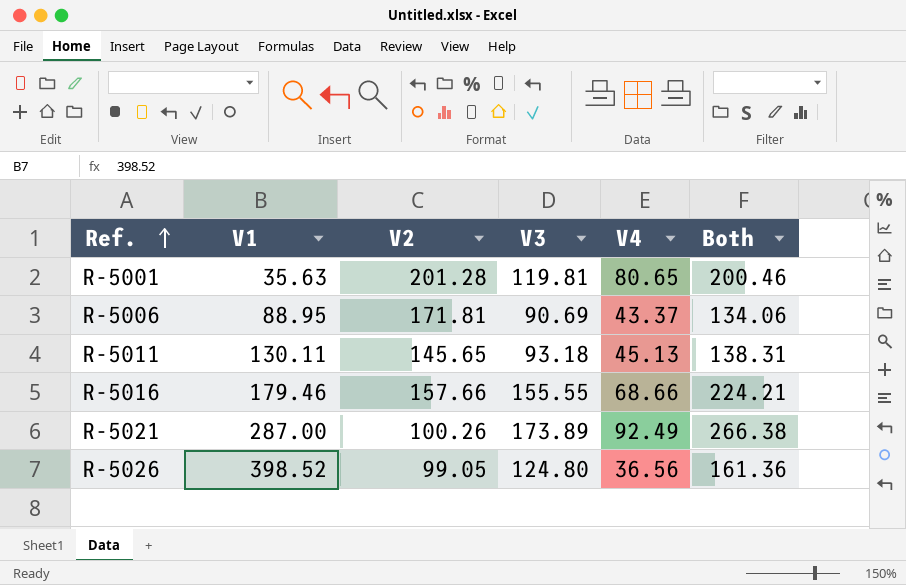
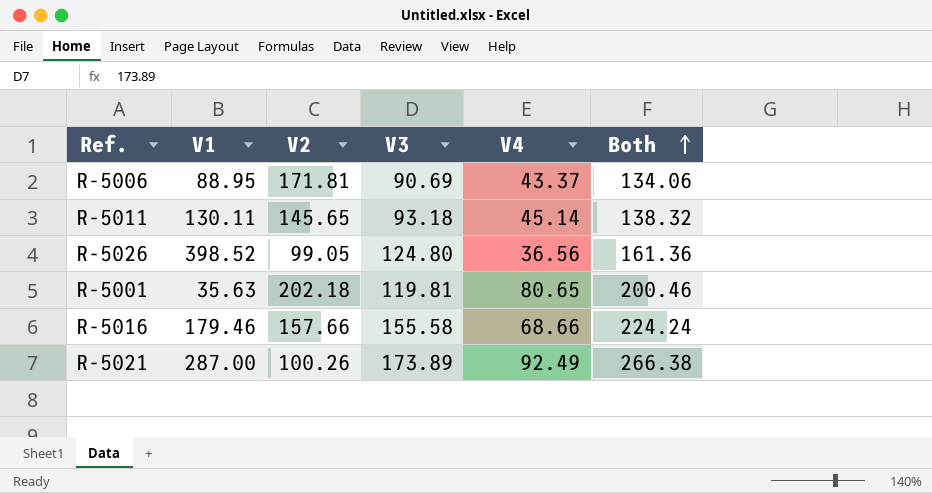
row order: Ref. ascending -> Both ascending
R-5011 | V4: 45.13 -> 45.14
R-5011 | Both: 138.31 -> 138.32
R-5001 | V2: 201.28 -> 202.18
R-5016 | V3: 155.55 -> 155.58
R-5016 | Both: 224.21 -> 224.24

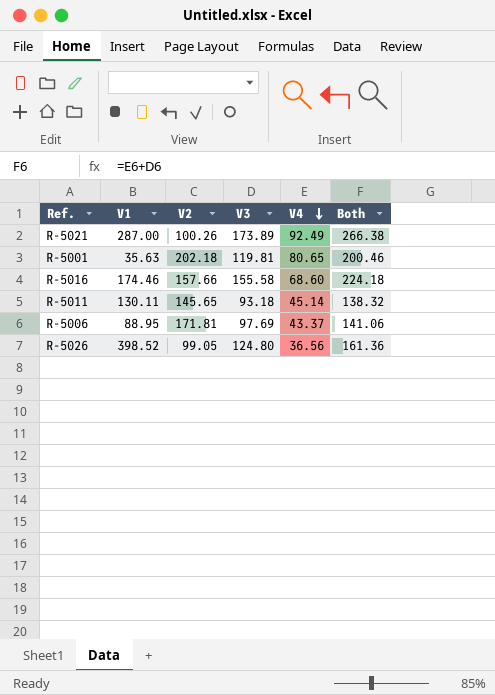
row order: Both ascending -> V4 descending
R-5016 | V1: 179.46 -> 174.46
R-5016 | V4: 68.66 -> 68.60
R-5016 | Both: 224.24 -> 224.18
R-5006 | V3: 90.69 -> 97.69
R-5006 | Both: 134.06 -> 141.06

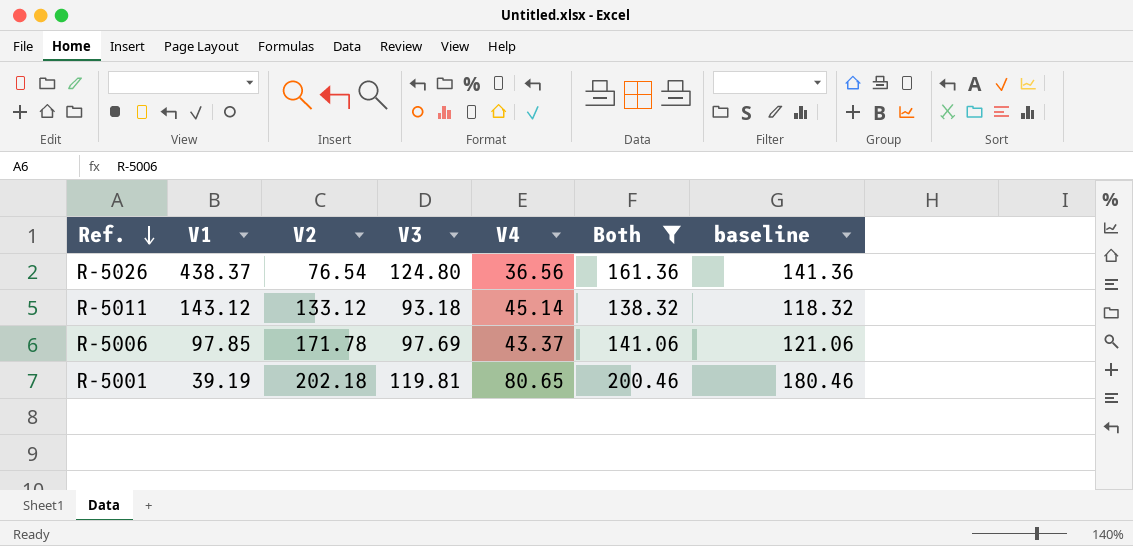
filter: none -> Both <= 200.46
row order: V4 descending -> Ref. descending
column baseline | formula: none -> [Both] - 20
R-5026 | V1: 398.52 -> 438.37
R-5026 | V2: 99.05 -> 76.54
R-5011 | V1: 130.11 -> 143.12
R-5011 | V2: 145.65 -> 133.12
R-5006 | V1: 88.95 -> 97.85
R-5006 | V2: 171.81 -> 171.78
R-5001 | V1: 35.63 -> 39.19

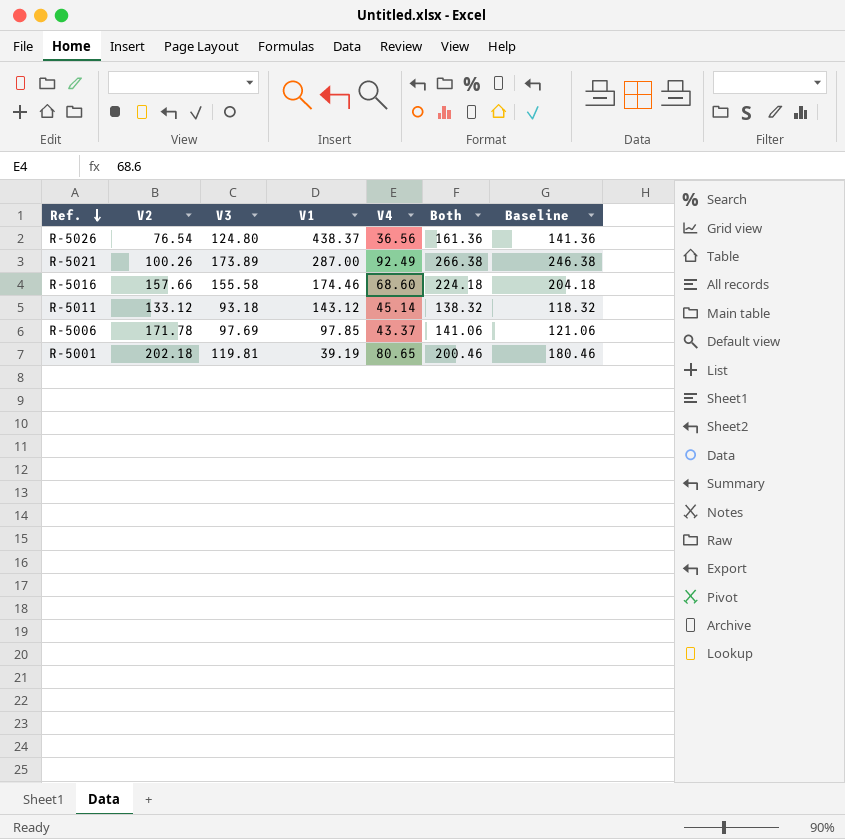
filter: Both <= 200.46 -> none
column V1 | position: 2 -> 4
column name: baseline -> Baseline

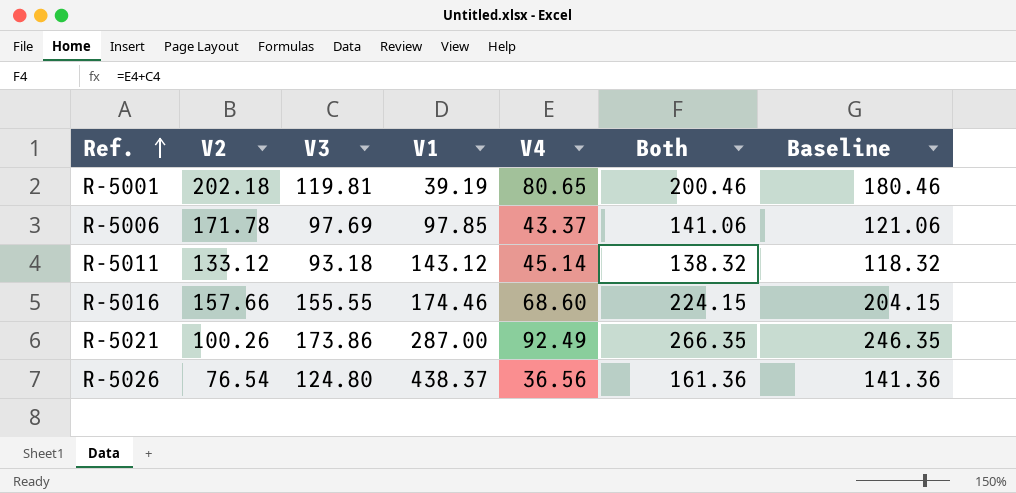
row order: Ref. descending -> Ref. ascending
R-5016 | V3: 155.58 -> 155.55
R-5016 | Both: 224.18 -> 224.15
R-5016 | Baseline: 204.18 -> 204.15
R-5021 | V3: 173.89 -> 173.86
R-5021 | Both: 266.38 -> 266.35
R-5021 | Baseline: 246.38 -> 246.35

